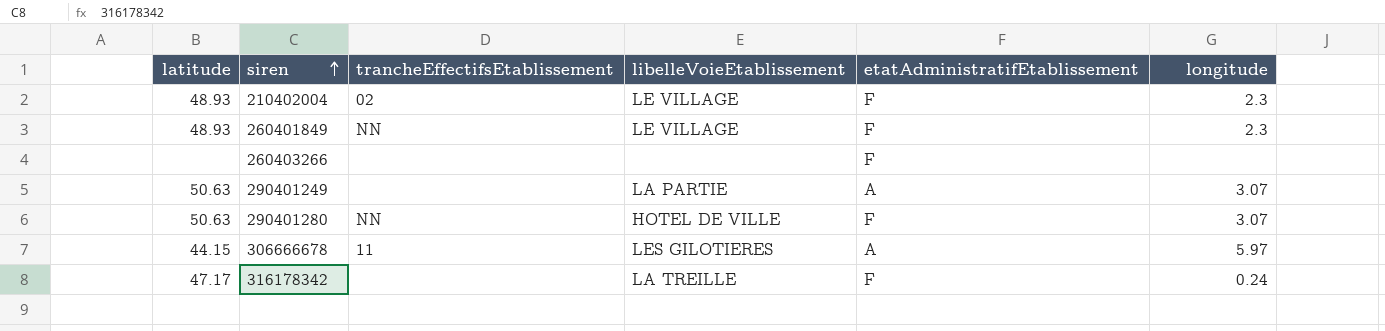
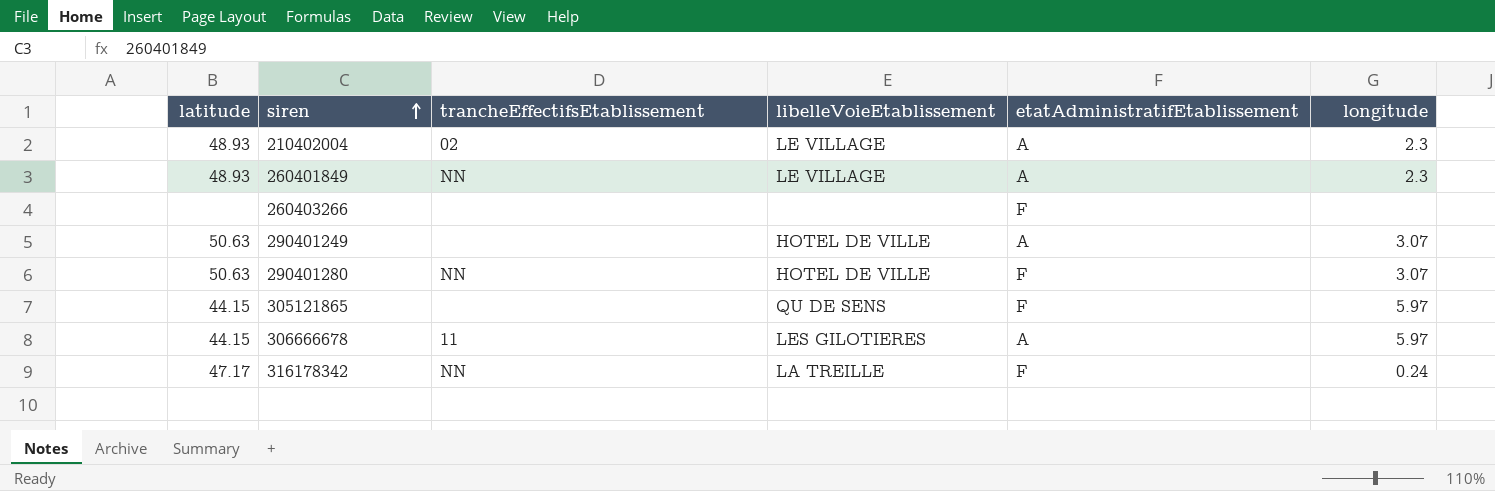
210402004 | etatAdministratifEtablissement: F -> A
260401849 | etatAdministratifEtablissement: F -> A
290401249 | libelleVoieEtablissement: LA PARTIE -> HOTEL DE VILLE
row 305121865: none -> 44.15 | none | QU DE SENS | F | 5.97
316178342 | trancheEffectifsEtablissement: none -> NN

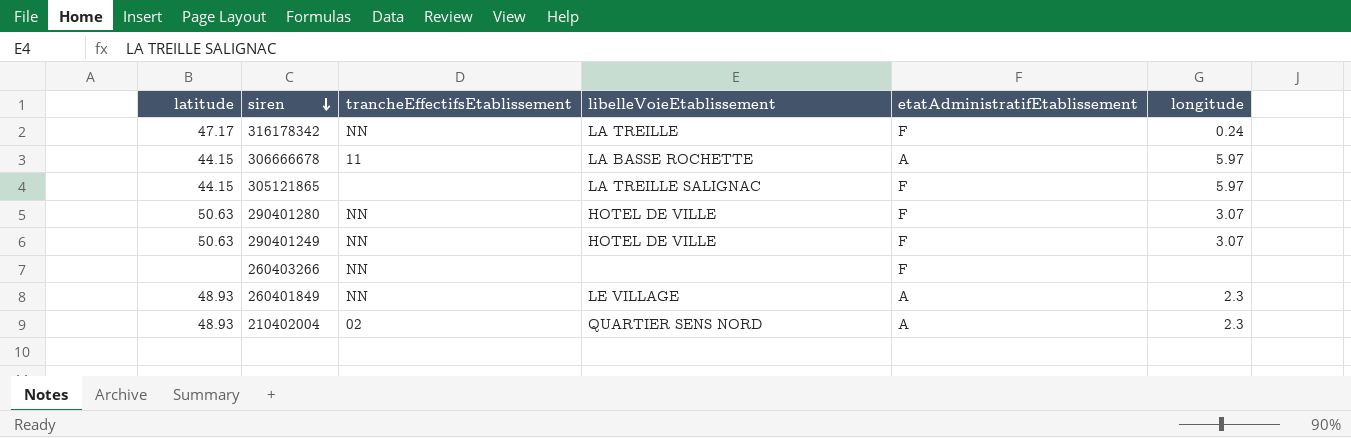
row order: siren ascending -> siren descending
306666678 | libelleVoieEtablissement: LES GILOTIERES -> LA BASSE ROCHETTE
305121865 | libelleVoieEtablissement: QU DE SENS -> LA TREILLE SALIGNAC
290401249 | trancheEffectifsEtablissement: none -> NN
290401249 | etatAdministratifEtablissement: A -> F
260403266 | trancheEffectifsEtablissement: none -> NN
210402004 | libelleVoieEtablissement: LE VILLAGE -> QUARTIER SENS NORD

